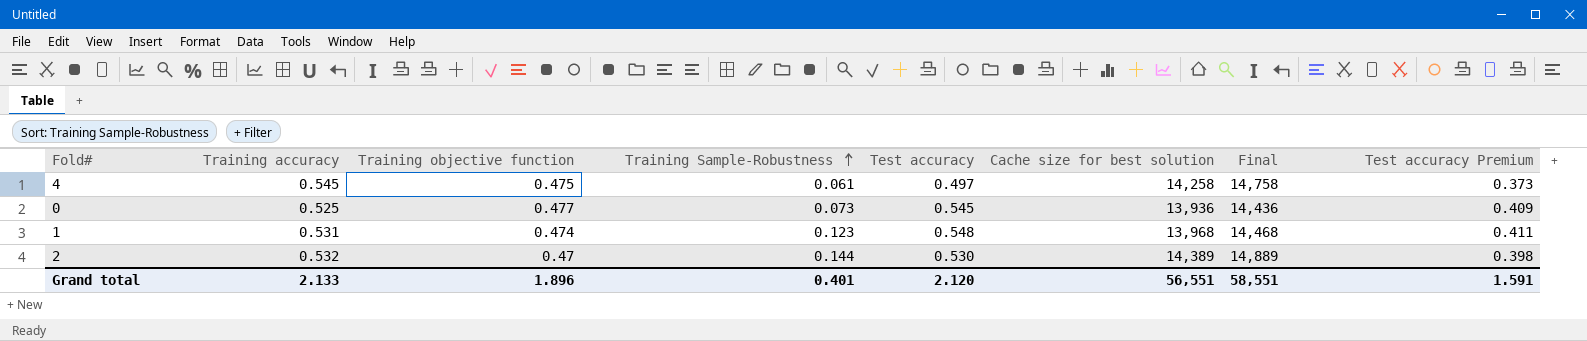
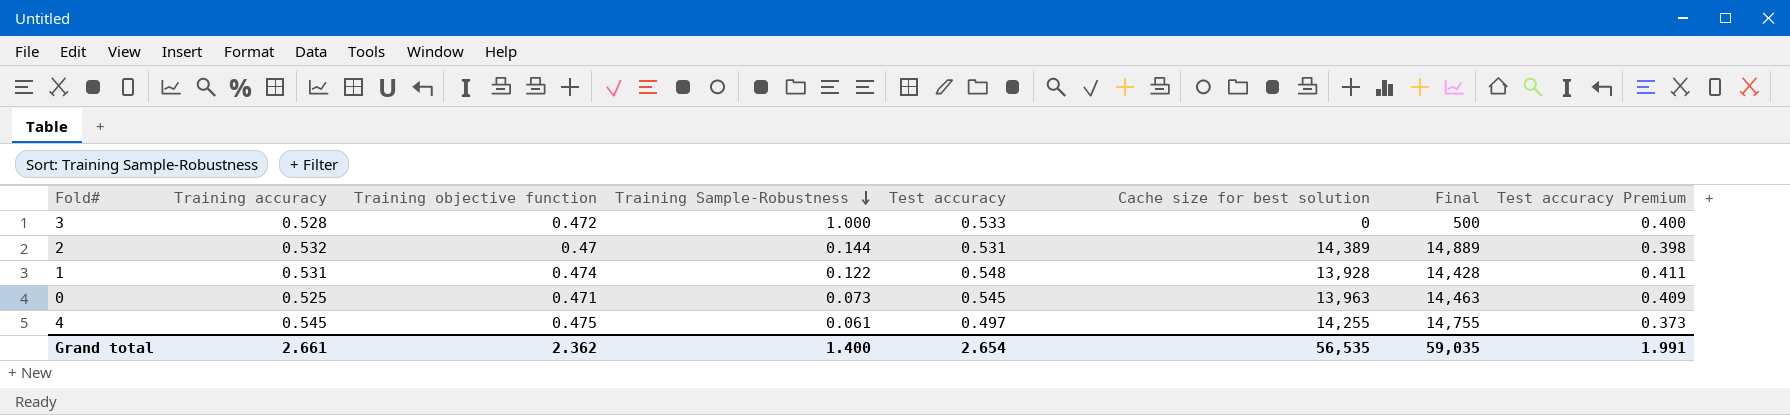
row order: Training Sample-Robustness ascending -> Training Sample-Robustness descending
row 3: none -> 0.528 | 0.472 | 1.000 | 0.533 | 0 | 500 | 0.400
2 | Test accuracy: 0.530 -> 0.531
1 | Training Sample-Robustness: 0.123 -> 0.122
1 | Cache size for best solution: 13,968 -> 13,928
1 | Final: 14,468 -> 14,428
0 | Training objective function: 0.477 -> 0.471
0 | Cache size for best solution: 13,936 -> 13,963
0 | Final: 14,436 -> 14,463
4 | Cache size for best solution: 14,258 -> 14,255
4 | Final: 14,758 -> 14,755
Grand total | Training accuracy: 2.133 -> 2.661
Grand total | Training objective function: 1.896 -> 2.362
Grand total | Training Sample-Robustness: 0.401 -> 1.400
Grand total | Test accuracy: 2.120 -> 2.654
Grand total | Cache size for best solution: 56,551 -> 56,535
Grand total | Final: 58,551 -> 59,035
Grand total | Test accuracy Premium: 1.591 -> 1.991

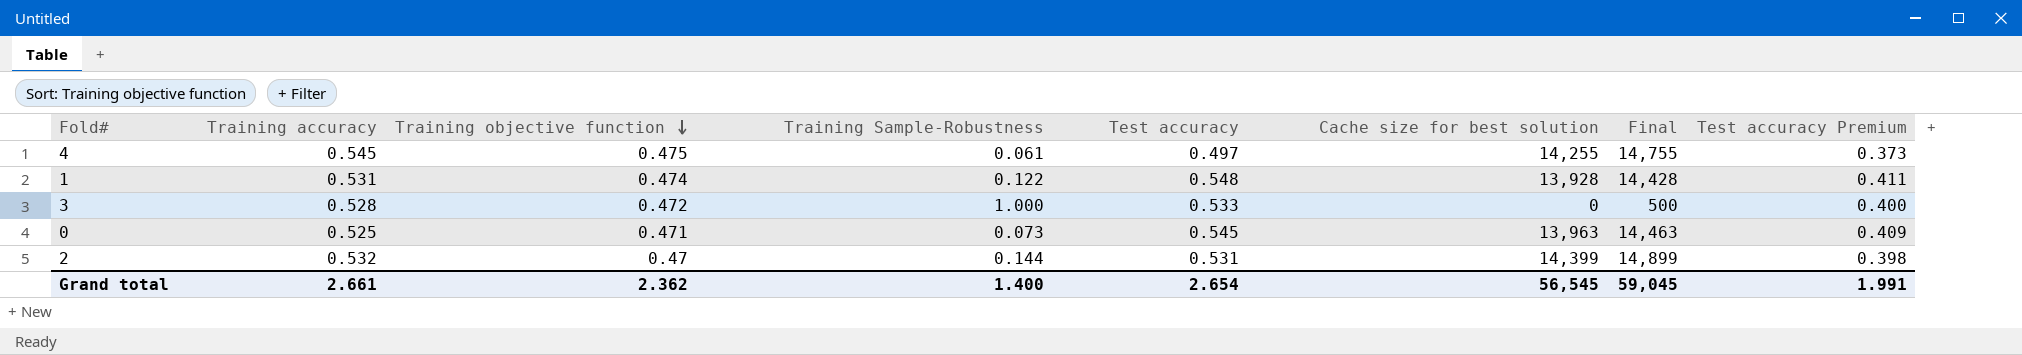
row order: Training Sample-Robustness descending -> Training objective function descending
2 | Cache size for best solution: 14,389 -> 14,399
2 | Final: 14,889 -> 14,899
Grand total | Cache size for best solution: 56,535 -> 56,545
Grand total | Final: 59,035 -> 59,045

